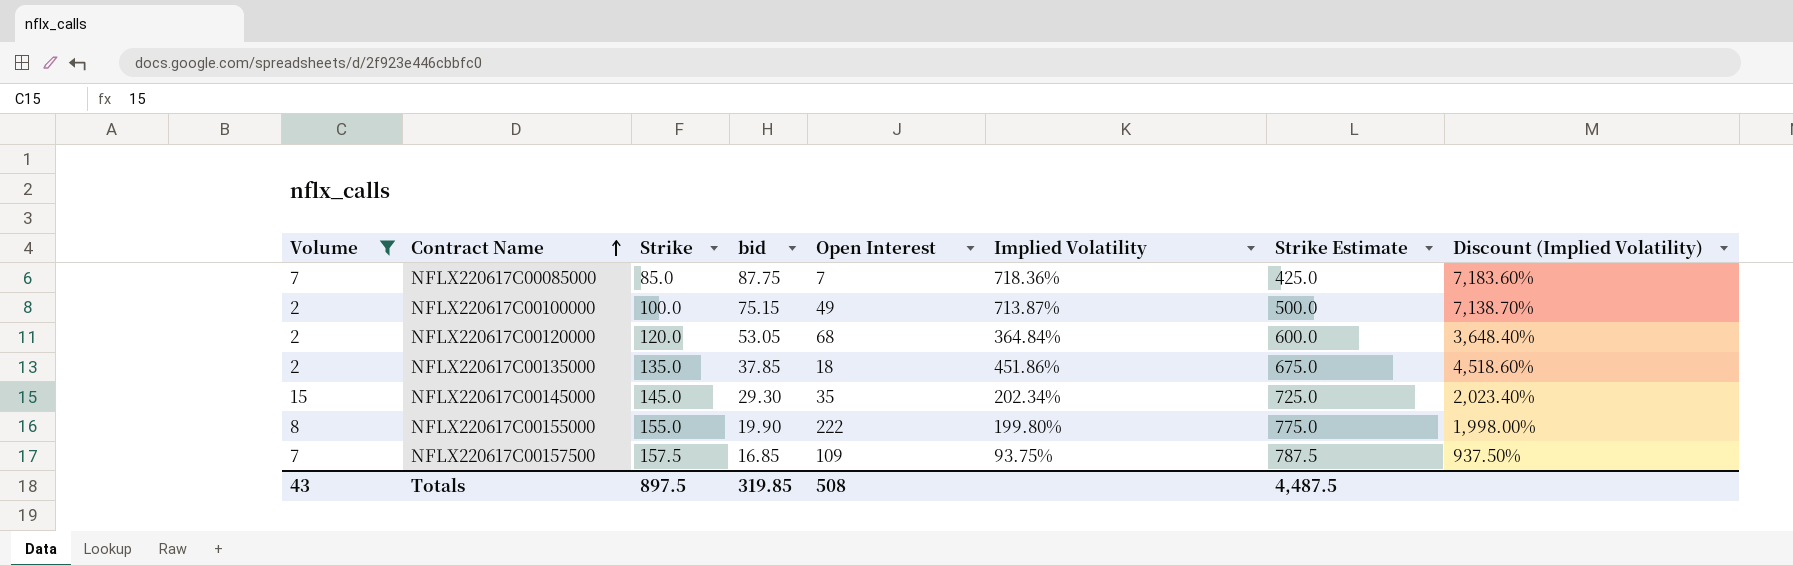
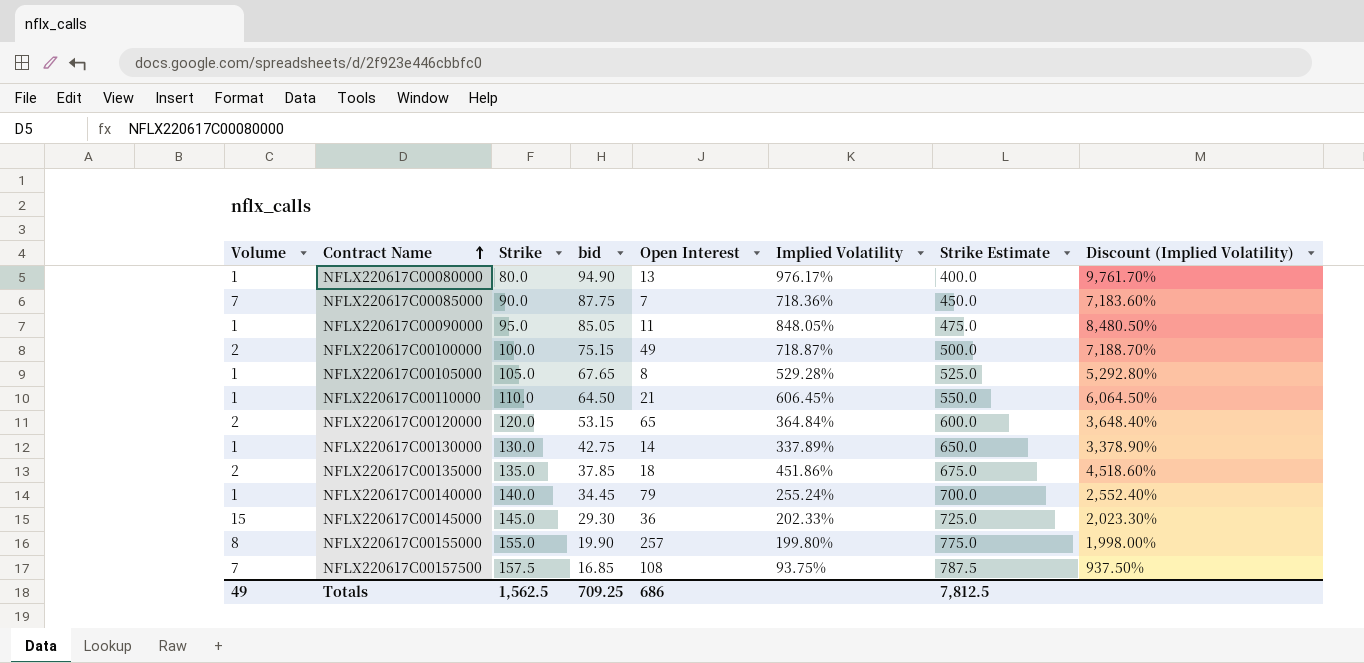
filter: Volume != 1 -> none
NFLX220617C00085000 | Strike: 85.0 -> 90.0
NFLX220617C00085000 | Strike Estimate: 425.0 -> 450.0
NFLX220617C00100000 | Implied Volatility: 713.87% -> 718.87%
NFLX220617C00100000 | Discount (Implied Volatility): 7,138.70% -> 7,188.70%
NFLX220617C00120000 | bid: 53.05 -> 53.15
NFLX220617C00120000 | Open Interest: 68 -> 65
NFLX220617C00145000 | Open Interest: 35 -> 36
NFLX220617C00145000 | Implied Volatility: 202.34% -> 202.33%
NFLX220617C00145000 | Discount (Implied Volatility): 2,023.40% -> 2,023.30%
NFLX220617C00155000 | Open Interest: 222 -> 257
NFLX220617C00157500 | Open Interest: 109 -> 108
Totals | Volume: 43 -> 49
Totals | Strike: 897.5 -> 1,562.5
Totals | bid: 319.85 -> 709.25
Totals | Open Interest: 508 -> 686
Totals | Strike Estimate: 4,487.5 -> 7,812.5

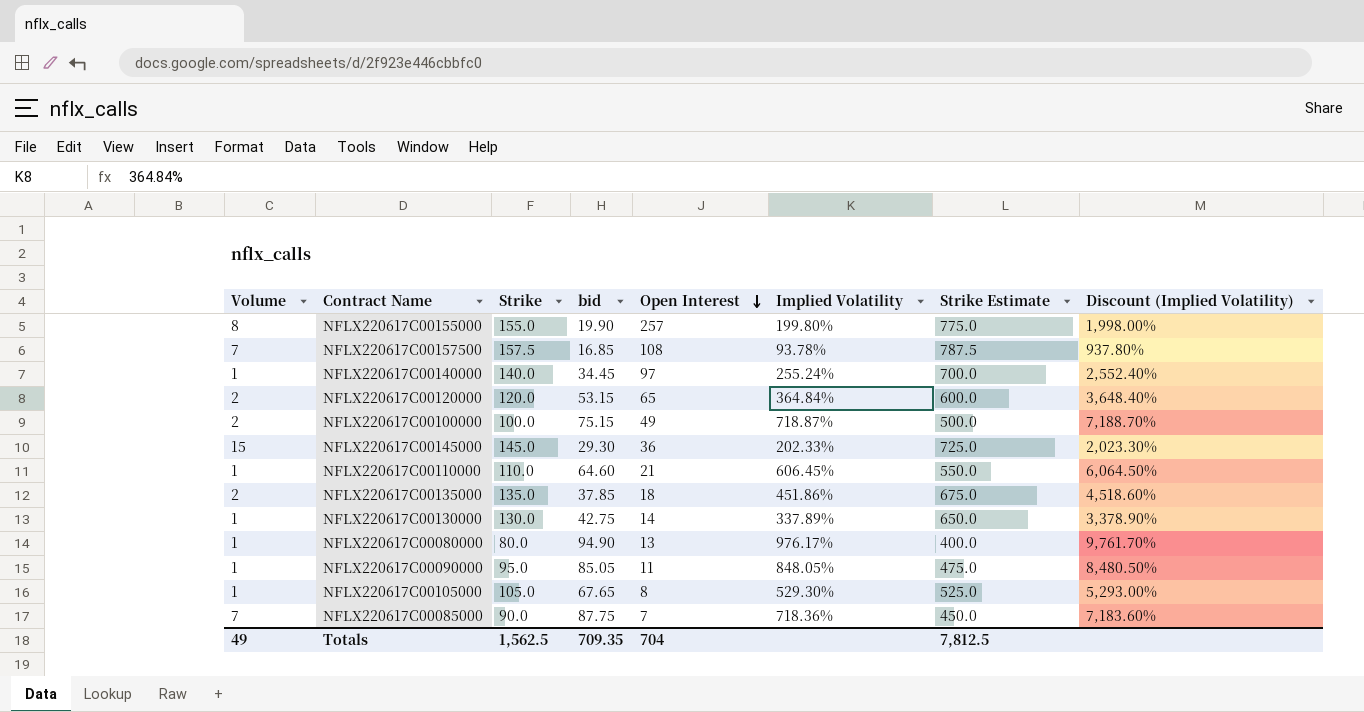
row order: Contract Name ascending -> Open Interest descending
NFLX220617C00157500 | Implied Volatility: 93.75% -> 93.78%
NFLX220617C00157500 | Discount (Implied Volatility): 937.50% -> 937.80%
NFLX220617C00140000 | Open Interest: 79 -> 97
NFLX220617C00110000 | bid: 64.50 -> 64.60
NFLX220617C00105000 | Implied Volatility: 529.28% -> 529.30%
NFLX220617C00105000 | Discount (Implied Volatility): 5,292.80% -> 5,293.00%
Totals | bid: 709.25 -> 709.35
Totals | Open Interest: 686 -> 704

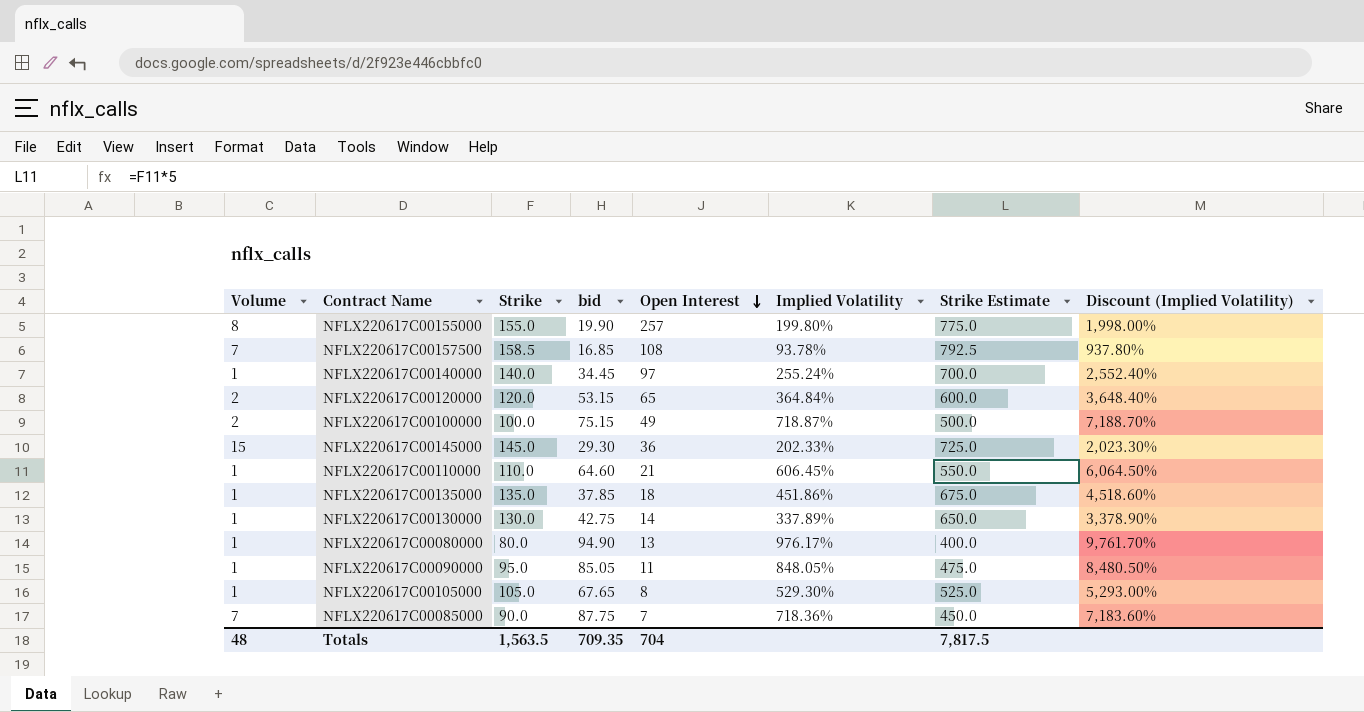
NFLX220617C00157500 | Strike: 157.5 -> 158.5
NFLX220617C00157500 | Strike Estimate: 787.5 -> 792.5
NFLX220617C00135000 | Volume: 2 -> 1
Totals | Volume: 49 -> 48
Totals | Strike: 1,562.5 -> 1,563.5
Totals | Strike Estimate: 7,812.5 -> 7,817.5

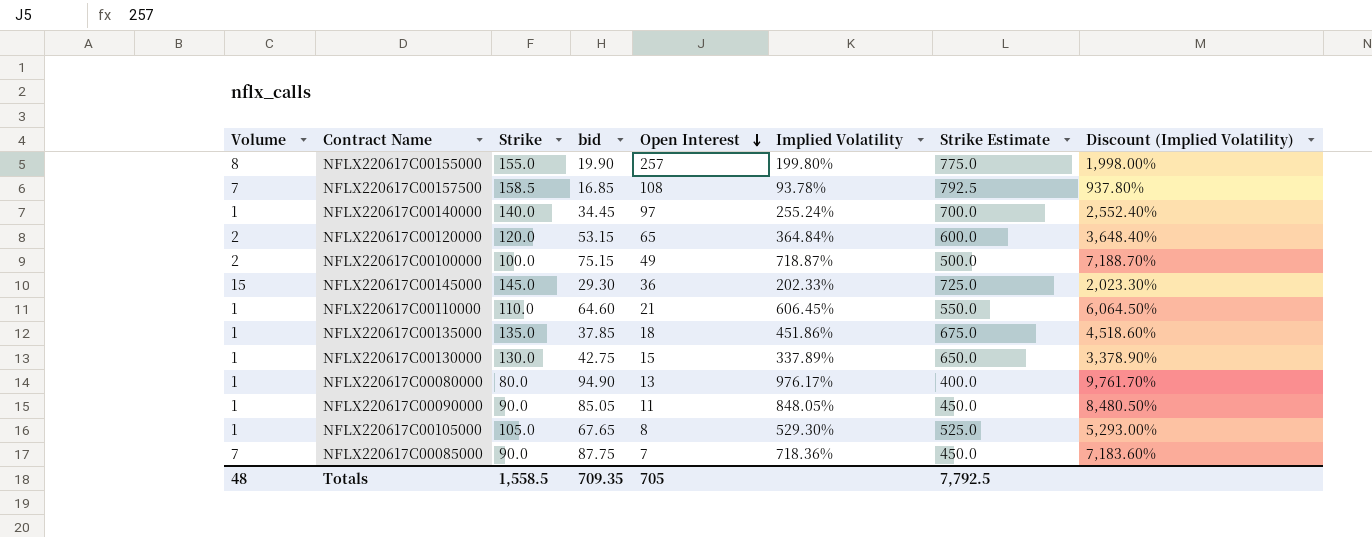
NFLX220617C00130000 | Open Interest: 14 -> 15
NFLX220617C00090000 | Strike: 95.0 -> 90.0
NFLX220617C00090000 | Strike Estimate: 475.0 -> 450.0
Totals | Strike: 1,563.5 -> 1,558.5
Totals | Open Interest: 704 -> 705
Totals | Strike Estimate: 7,817.5 -> 7,792.5

